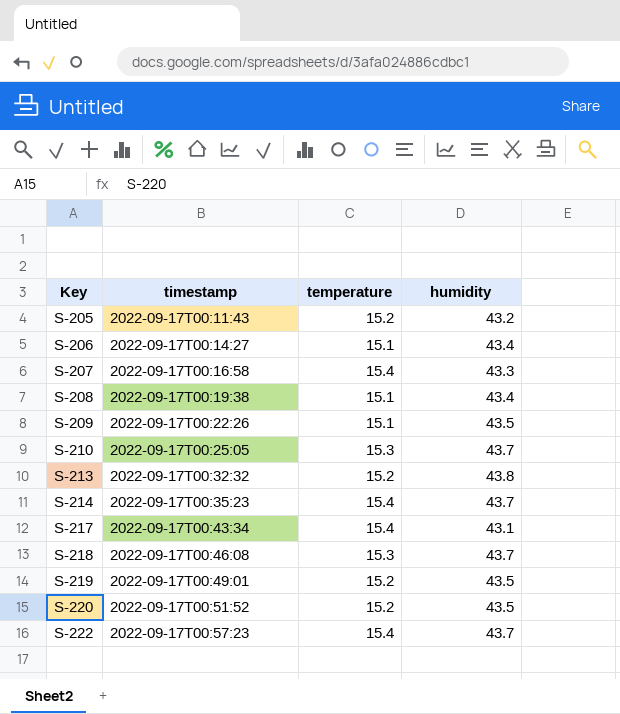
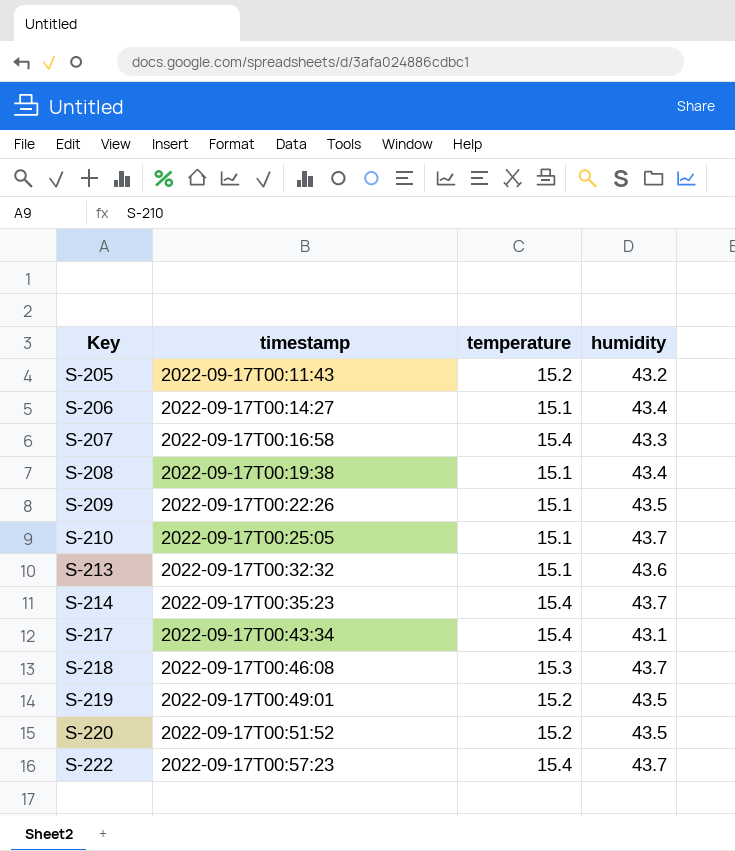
S-210 | temperature: 15.3 -> 15.1
S-213 | temperature: 15.2 -> 15.1
S-213 | humidity: 43.8 -> 43.6

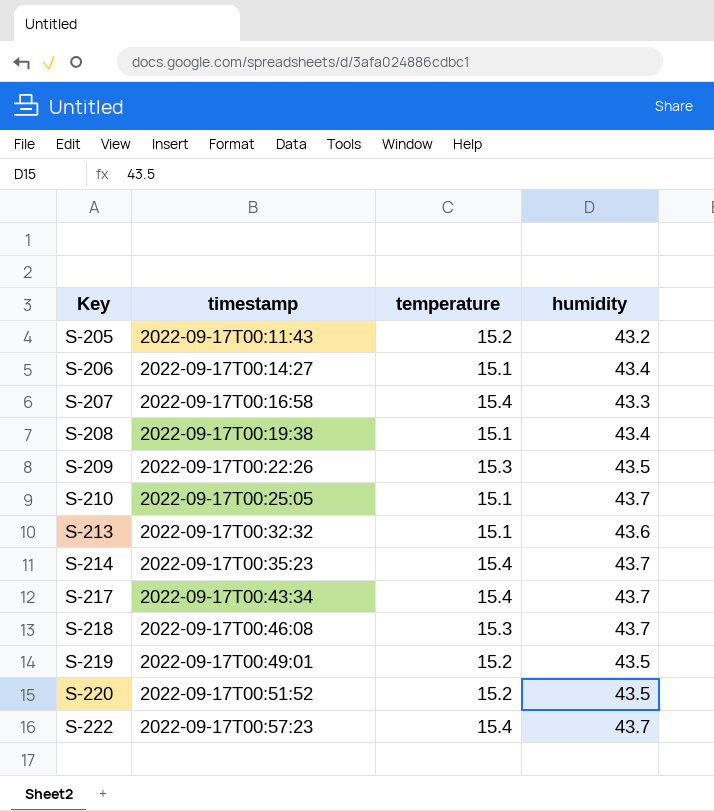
S-209 | temperature: 15.1 -> 15.3
S-217 | humidity: 43.1 -> 43.7

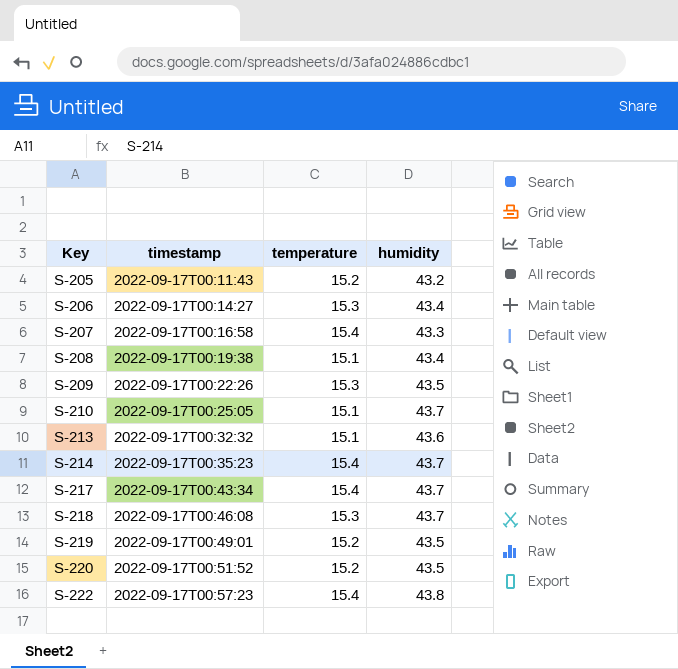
S-206 | temperature: 15.1 -> 15.3
S-222 | humidity: 43.7 -> 43.8

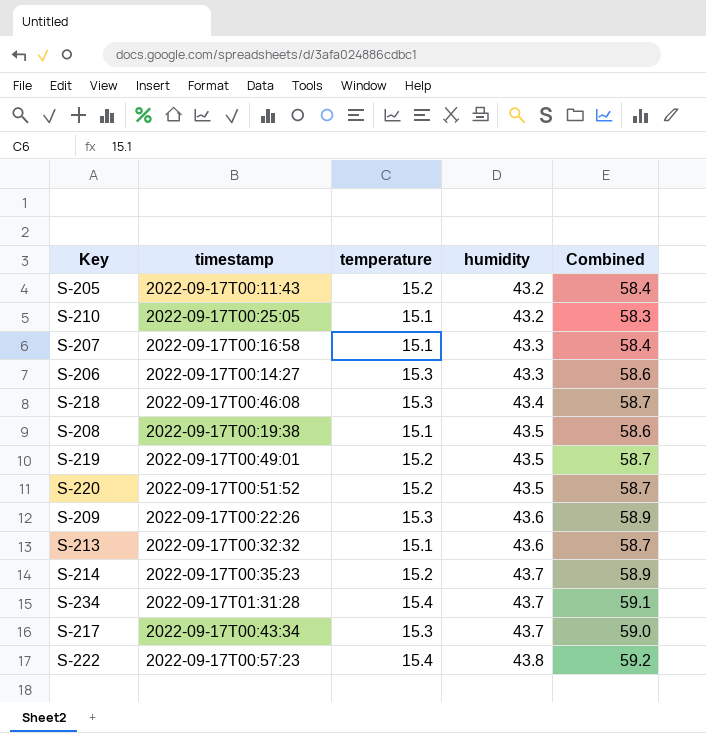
row order: Key ascending -> humidity ascending
column Combined | formula: none -> [temperature] + [humidity]
S-210 | humidity: 43.7 -> 43.2
S-207 | temperature: 15.4 -> 15.1
S-206 | humidity: 43.4 -> 43.3
S-218 | humidity: 43.7 -> 43.4
S-208 | humidity: 43.4 -> 43.5
S-209 | humidity: 43.5 -> 43.6
S-214 | temperature: 15.4 -> 15.2
row S-234: none -> 2022-09-17T01:31:28 | 15.4 | 43.7 | 59.1
S-217 | temperature: 15.4 -> 15.3

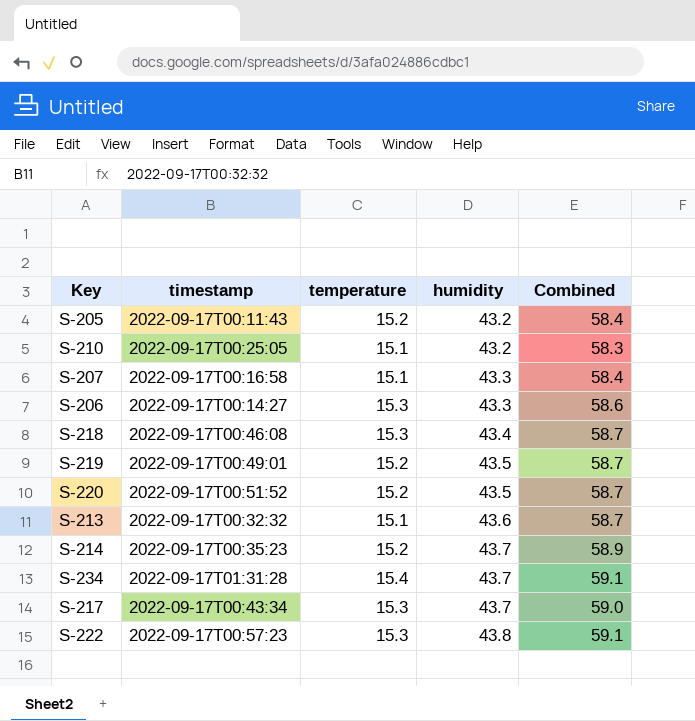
row S-208: 2022-09-17T00:19:38 | 15.1 | 43.5 | 58.6 -> none
row S-209: 2022-09-17T00:22:26 | 15.3 | 43.6 | 58.9 -> none
S-222 | temperature: 15.4 -> 15.3
S-222 | Combined: 59.2 -> 59.1

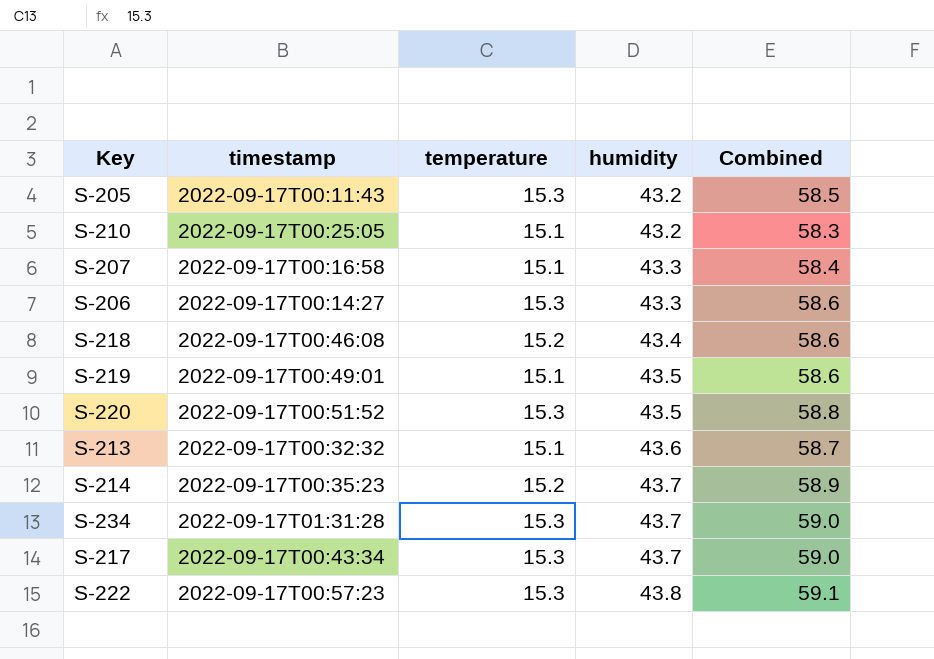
S-205 | temperature: 15.2 -> 15.3
S-205 | Combined: 58.4 -> 58.5
S-218 | temperature: 15.3 -> 15.2
S-218 | Combined: 58.7 -> 58.6
S-219 | temperature: 15.2 -> 15.1
S-219 | Combined: 58.7 -> 58.6
S-220 | temperature: 15.2 -> 15.3
S-220 | Combined: 58.7 -> 58.8
S-234 | temperature: 15.4 -> 15.3
S-234 | Combined: 59.1 -> 59.0

